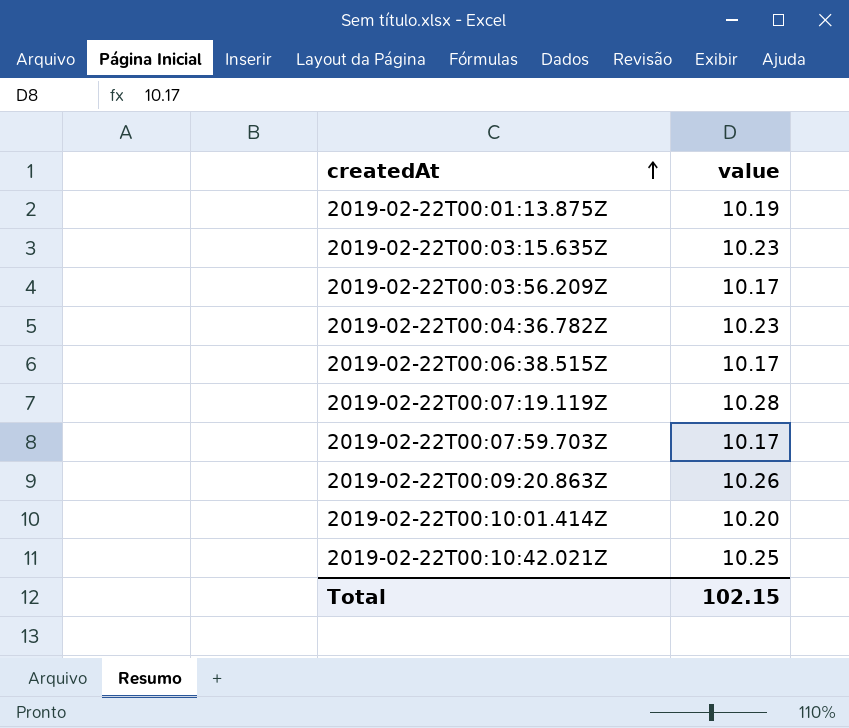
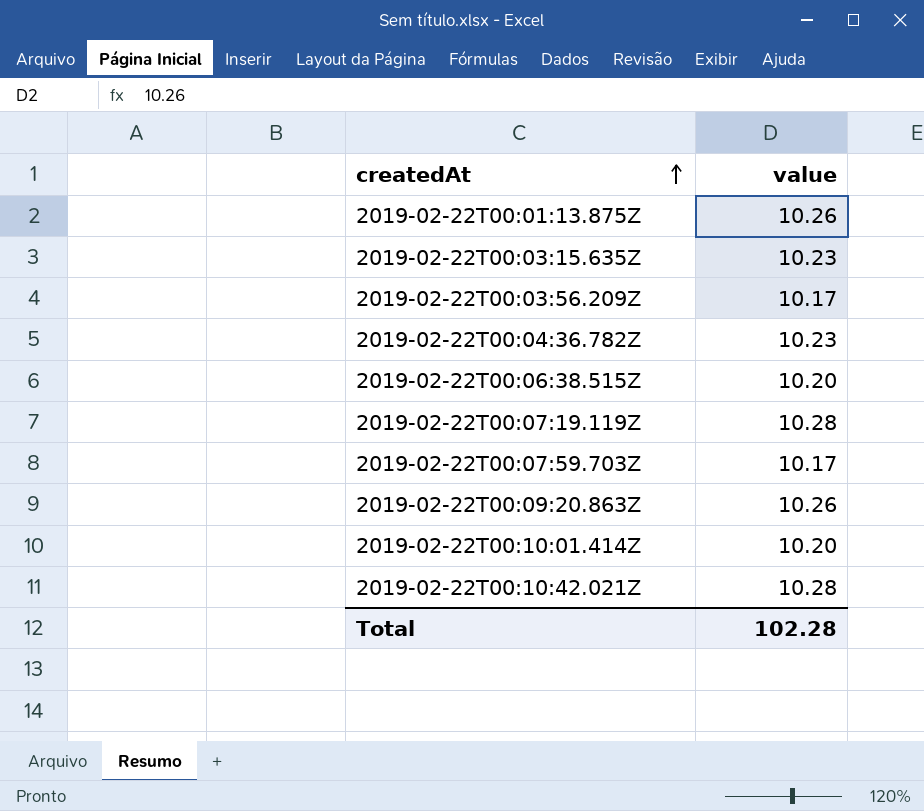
2019-02-22T00:01:13.875Z | value: 10.19 -> 10.26
2019-02-22T00:06:38.515Z | value: 10.17 -> 10.20
2019-02-22T00:10:42.021Z | value: 10.25 -> 10.28
Total | value: 102.15 -> 102.28

